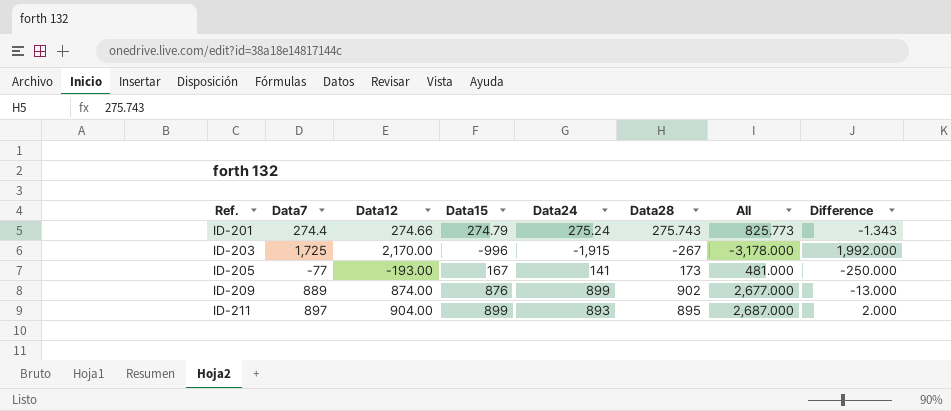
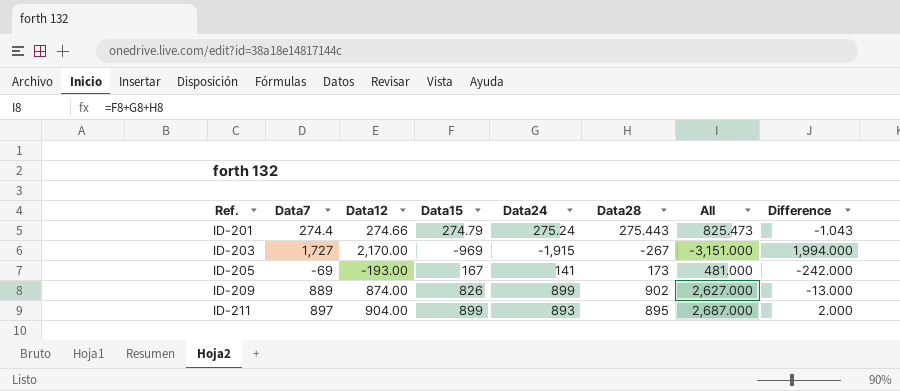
ID-201 | Data28: 275.743 -> 275.443
ID-201 | All: 825.773 -> 825.473
ID-201 | Difference: -1.343 -> -1.043
ID-203 | Data7: 1,725 -> 1,727
ID-203 | Data15: -996 -> -969
ID-203 | All: -3,178.000 -> -3,151.000
ID-203 | Difference: 1,992.000 -> 1,994.000
ID-205 | Data7: -77 -> -69
ID-205 | Difference: -250.000 -> -242.000
ID-209 | Data15: 876 -> 826
ID-209 | All: 2,677.000 -> 2,627.000

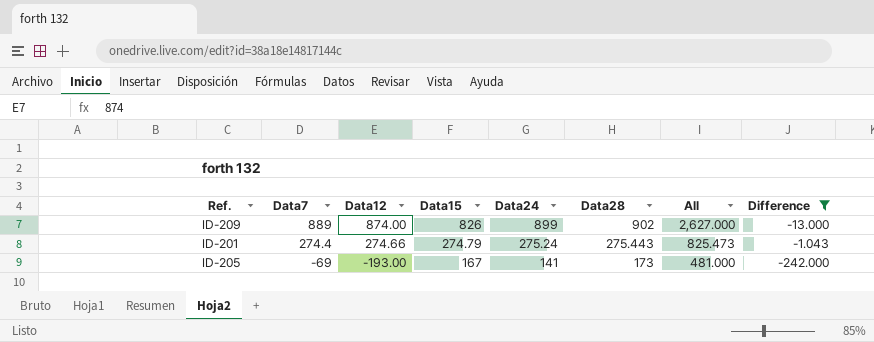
filter: none -> Difference <= -1.043
row order: Ref. ascending -> Data7 descending

